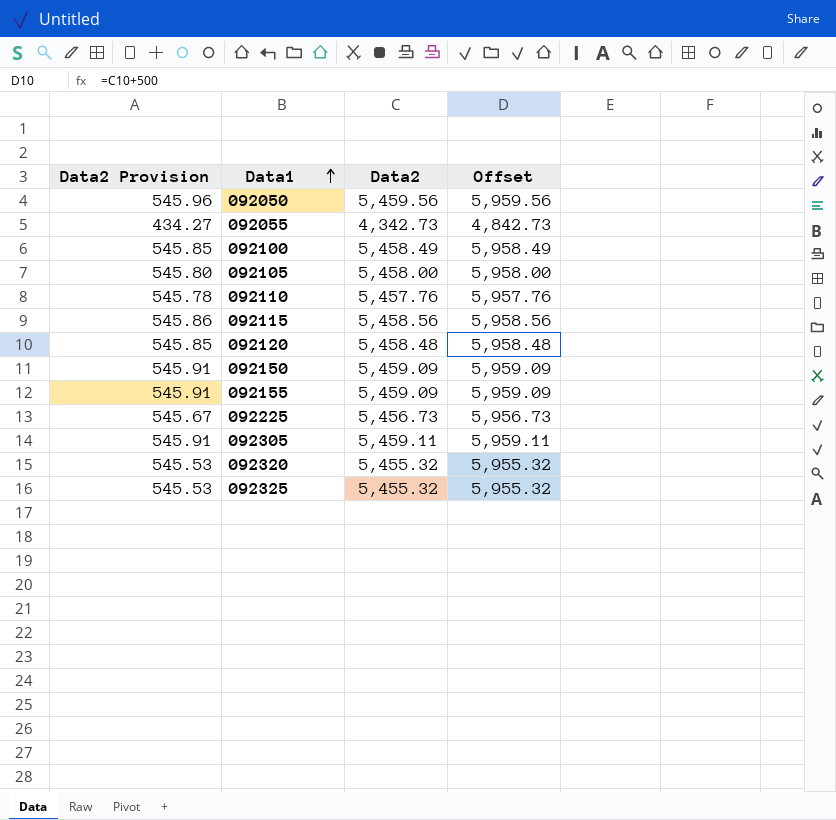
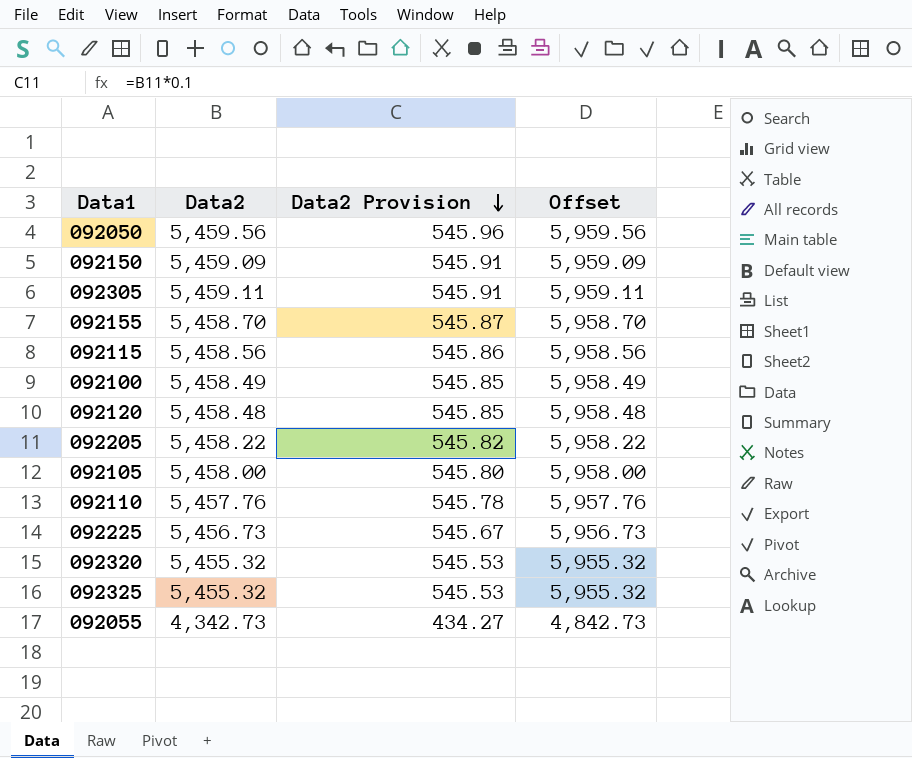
row order: Data1 ascending -> Data2 Provision descending
column Data2 Provision | position: 1 -> 3
092155 | Data2: 5,459.09 -> 5,458.70
092155 | Data2 Provision: 545.91 -> 545.87
092155 | Offset: 5,959.09 -> 5,958.70
row 092205: none -> 5,458.22 | 545.82 | 5,958.22

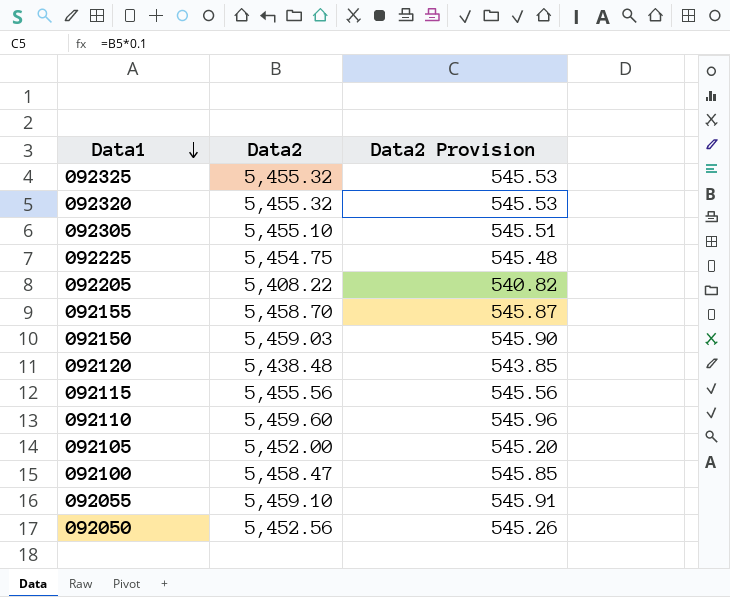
row order: Data2 Provision descending -> Data1 descending
column Offset | formula: [Data2] + 500 -> none
092305 | Data2: 5,459.11 -> 5,455.10
092305 | Data2 Provision: 545.91 -> 545.51
092225 | Data2: 5,456.73 -> 5,454.75
092225 | Data2 Provision: 545.67 -> 545.48
092205 | Data2: 5,458.22 -> 5,408.22
092205 | Data2 Provision: 545.82 -> 540.82
092150 | Data2: 5,459.09 -> 5,459.03
092150 | Data2 Provision: 545.91 -> 545.90
092120 | Data2: 5,458.48 -> 5,438.48
092120 | Data2 Provision: 545.85 -> 543.85
092115 | Data2: 5,458.56 -> 5,455.56
092115 | Data2 Provision: 545.86 -> 545.56
092110 | Data2: 5,457.76 -> 5,459.60
092110 | Data2 Provision: 545.78 -> 545.96
092105 | Data2: 5,458.00 -> 5,452.00
092105 | Data2 Provision: 545.80 -> 545.20
092100 | Data2: 5,458.49 -> 5,458.47
092055 | Data2: 4,342.73 -> 5,459.10
092055 | Data2 Provision: 434.27 -> 545.91
092050 | Data2: 5,459.56 -> 5,452.56
092050 | Data2 Provision: 545.96 -> 545.26

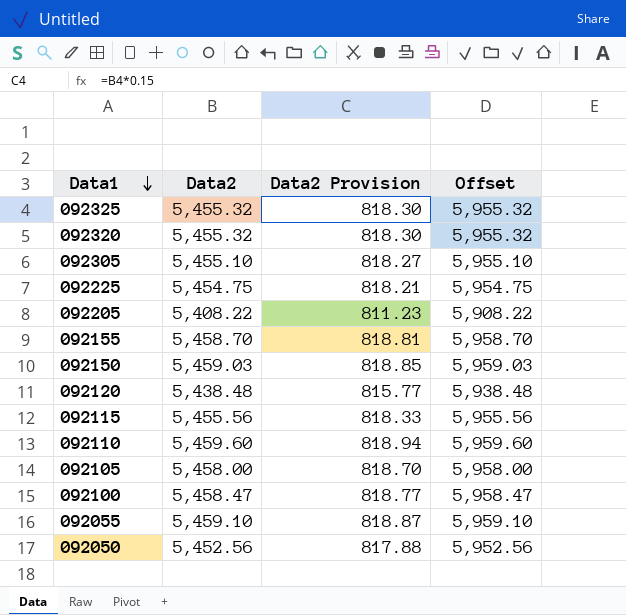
column Data2 Provision | formula: [Data2] * 0.1 -> [Data2] * 0.15
column Offset | formula: none -> [Data2] + 500
092105 | Data2: 5,452.00 -> 5,458.00

